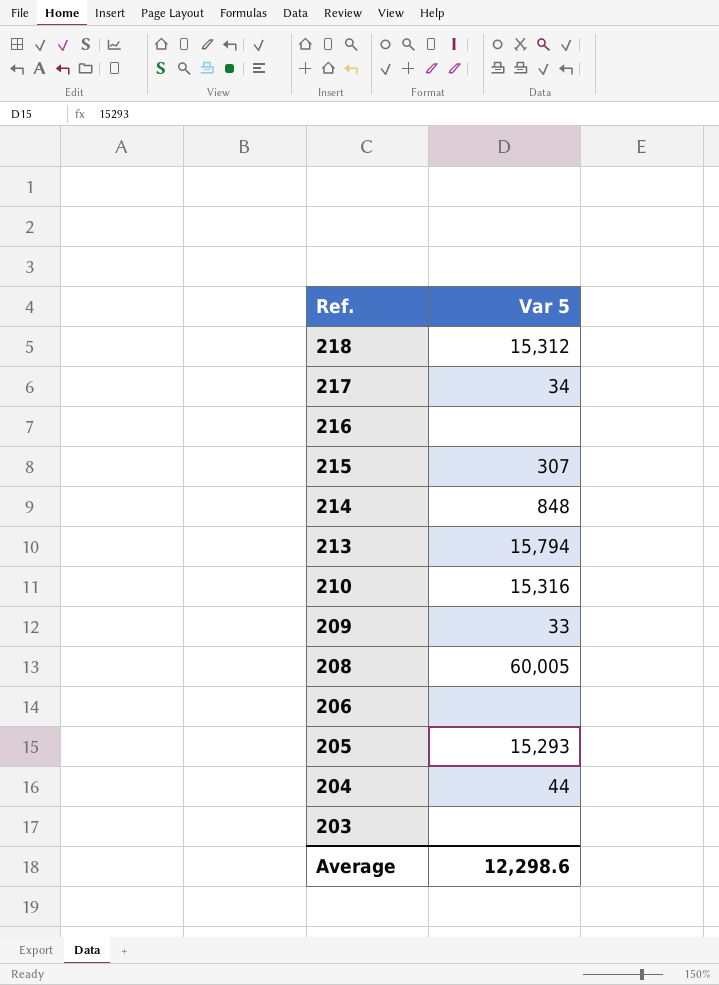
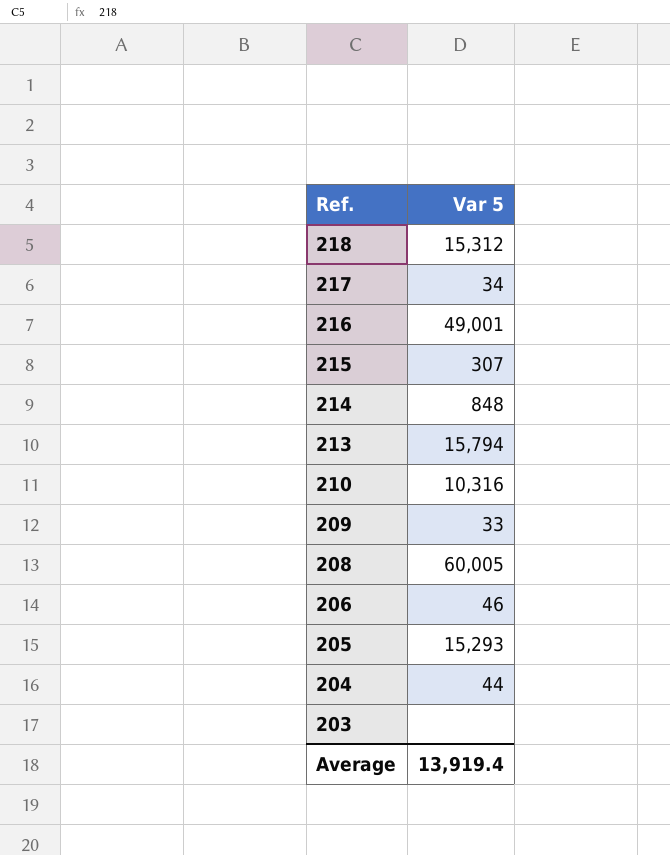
216 | Var 5: none -> 49,001
210 | Var 5: 15,316 -> 10,316
206 | Var 5: none -> 46
Average | Var 5: 12,298.6 -> 13,919.4

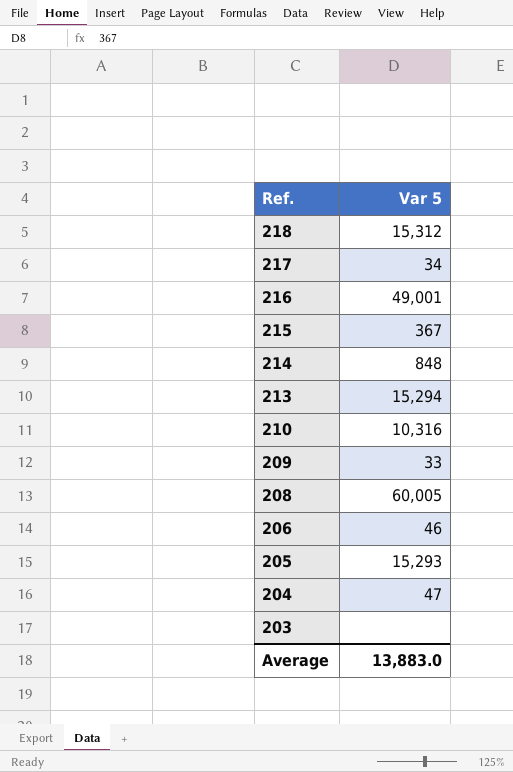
215 | Var 5: 307 -> 367
213 | Var 5: 15,794 -> 15,294
204 | Var 5: 44 -> 47
Average | Var 5: 13,919.4 -> 13,883.0

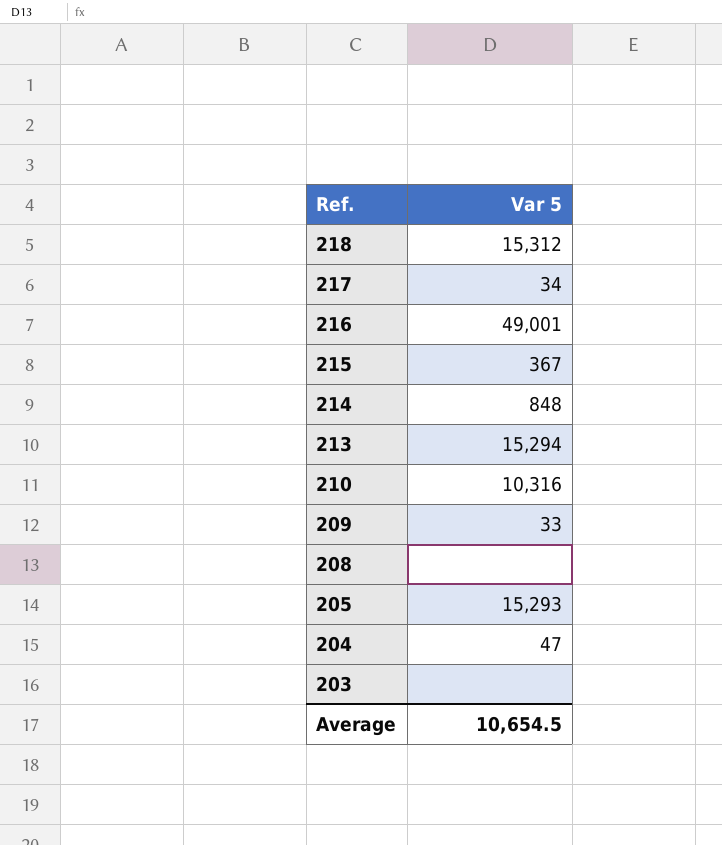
row 206: 46 -> none
208 | Var 5: 60,005 -> none
Average | Var 5: 13,883.0 -> 10,654.5

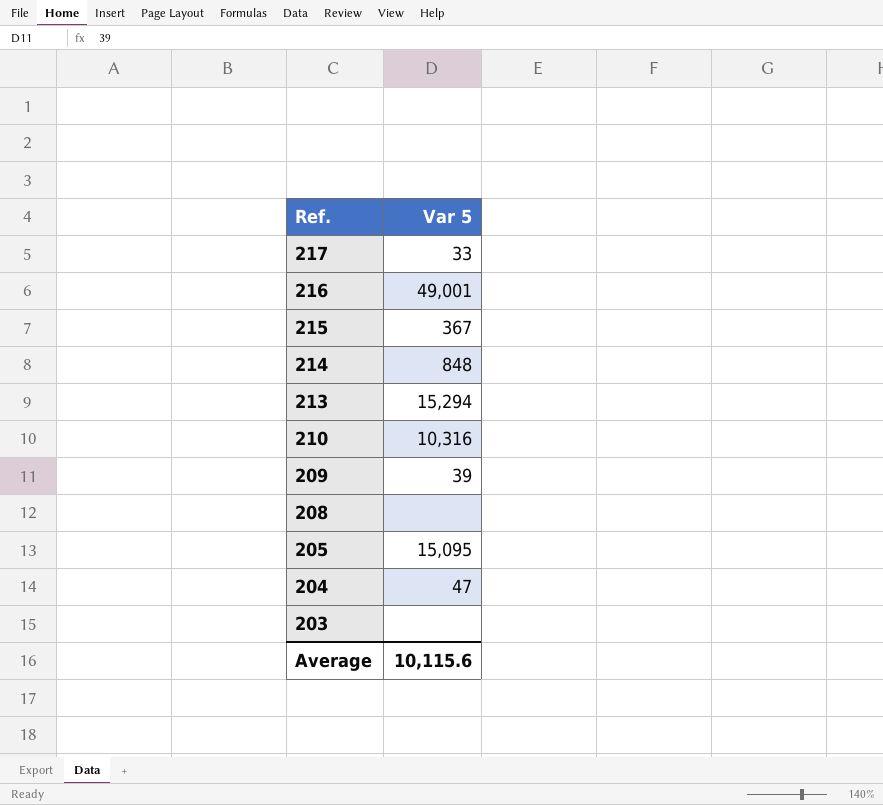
row 218: 15,312 -> none
217 | Var 5: 34 -> 33
209 | Var 5: 33 -> 39
205 | Var 5: 15,293 -> 15,095
Average | Var 5: 10,654.5 -> 10,115.6

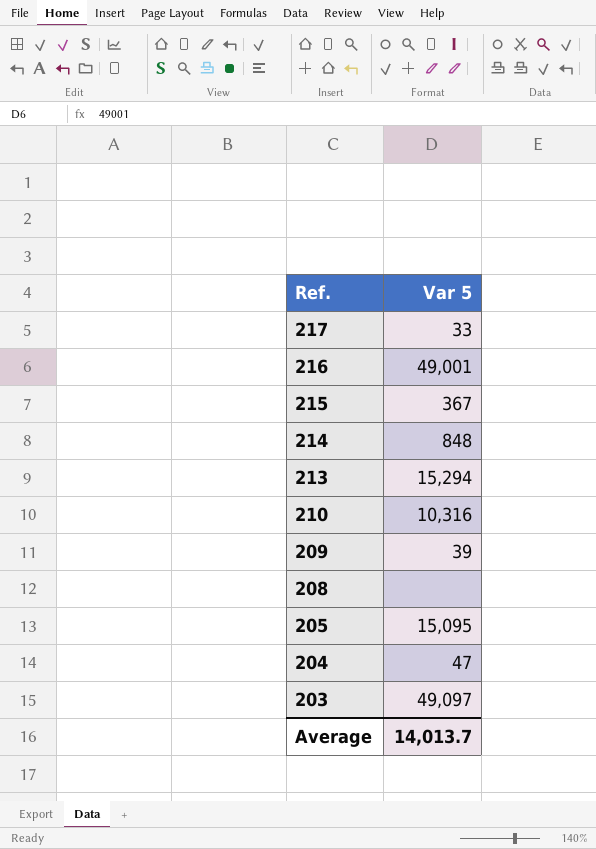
203 | Var 5: none -> 49,097
Average | Var 5: 10,115.6 -> 14,013.7

